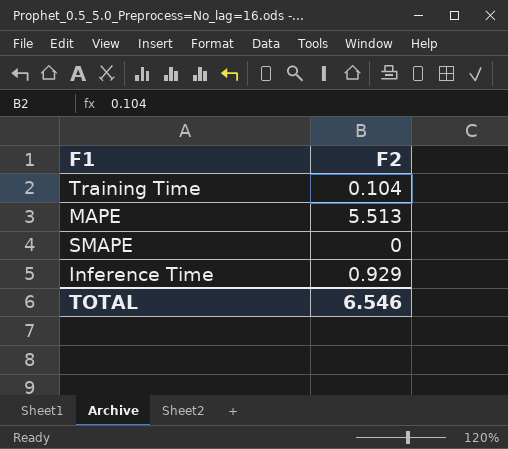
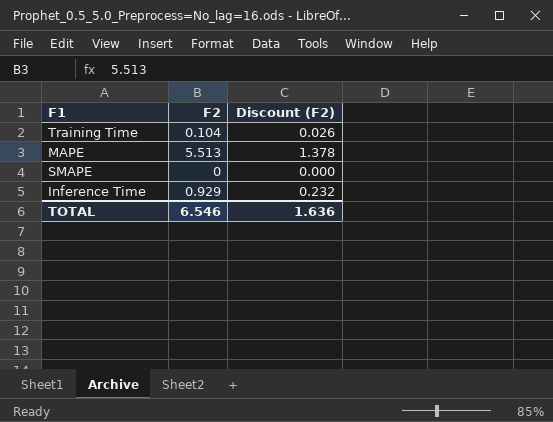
column Discount (F2) | formula: none -> [F2] * 0.25

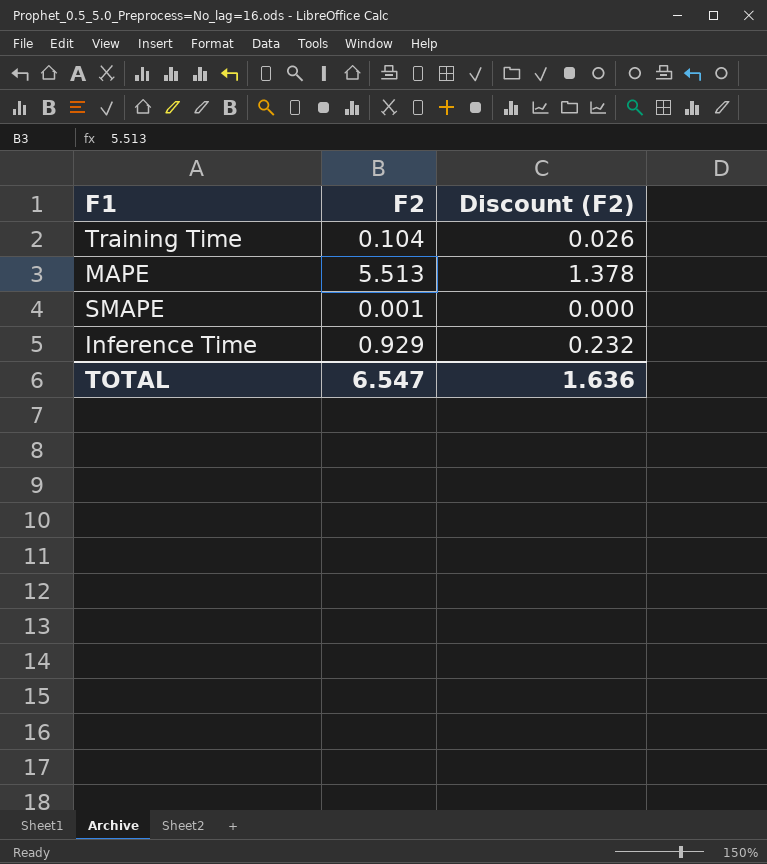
SMAPE | F2: 0 -> 0.001
TOTAL | F2: 6.546 -> 6.547

